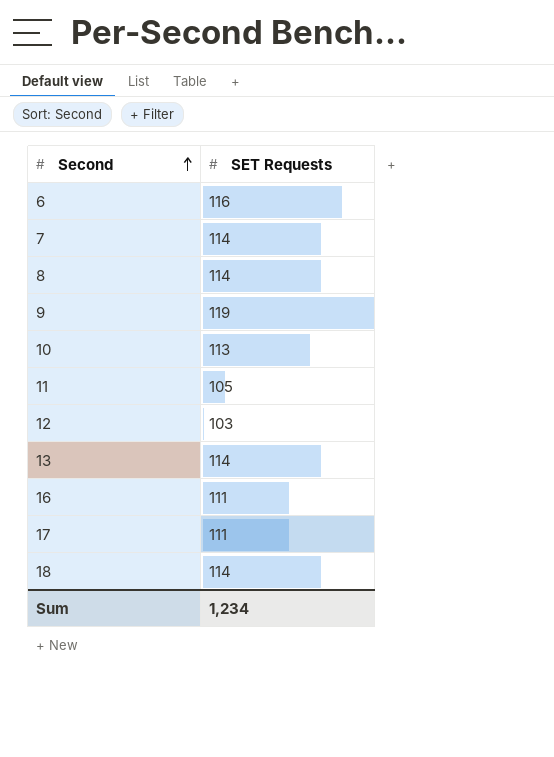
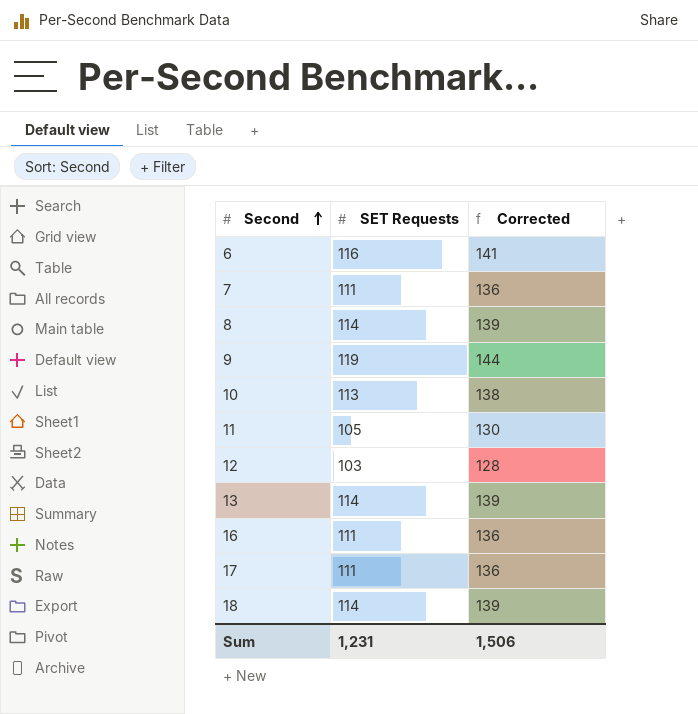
column Corrected | formula: none -> [SET Requests] + 25
7 | SET Requests: 114 -> 111
Sum | SET Requests: 1,234 -> 1,231

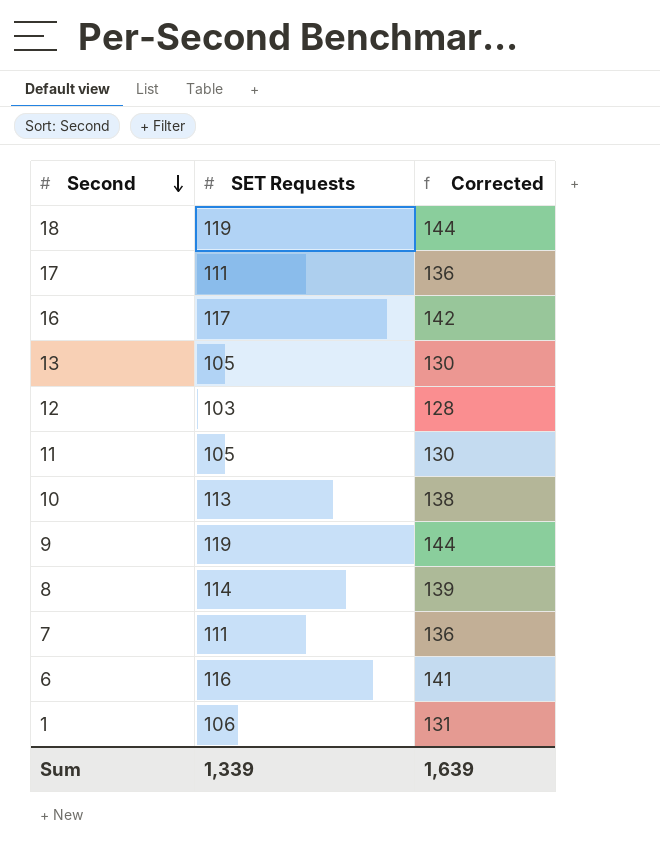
row order: Second ascending -> Second descending
18 | SET Requests: 114 -> 119
18 | Corrected: 139 -> 144
16 | SET Requests: 111 -> 117
16 | Corrected: 136 -> 142
13 | SET Requests: 114 -> 105
13 | Corrected: 139 -> 130
row 1: none -> 106 | 131
Sum | SET Requests: 1,231 -> 1,339
Sum | Corrected: 1,506 -> 1,639

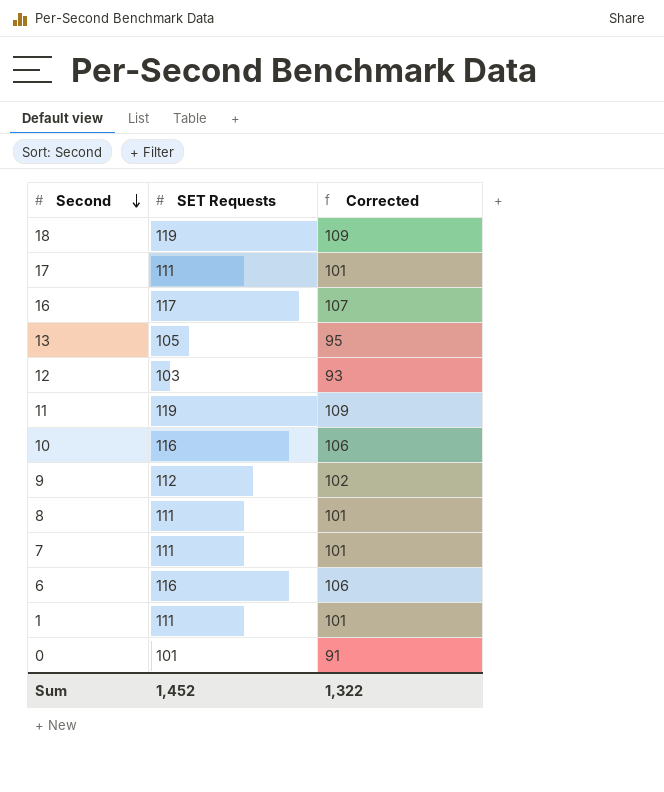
column Corrected | formula: [SET Requests] + 25 -> [SET Requests] - 10
11 | SET Requests: 105 -> 119
10 | SET Requests: 113 -> 116
9 | SET Requests: 119 -> 112
8 | SET Requests: 114 -> 111
1 | SET Requests: 106 -> 111
row 0: none -> 101 | 91
Sum | SET Requests: 1,339 -> 1,452
Sum | Corrected: 1,639 -> 1,322

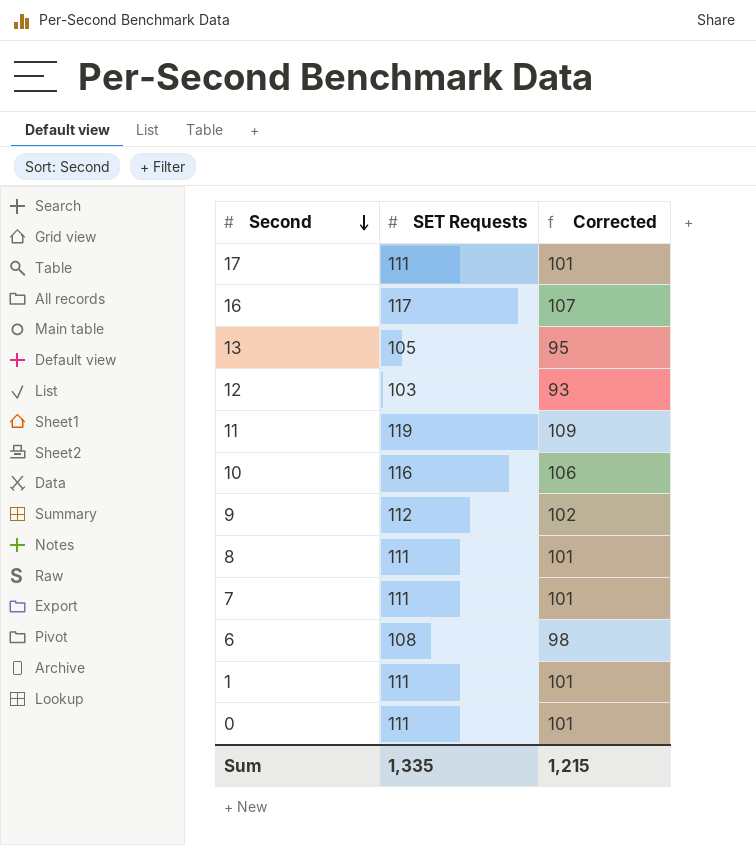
row 18: 119 | 109 -> none
6 | SET Requests: 116 -> 108
6 | Corrected: 106 -> 98
0 | SET Requests: 101 -> 111
0 | Corrected: 91 -> 101
Sum | SET Requests: 1,452 -> 1,335
Sum | Corrected: 1,322 -> 1,215

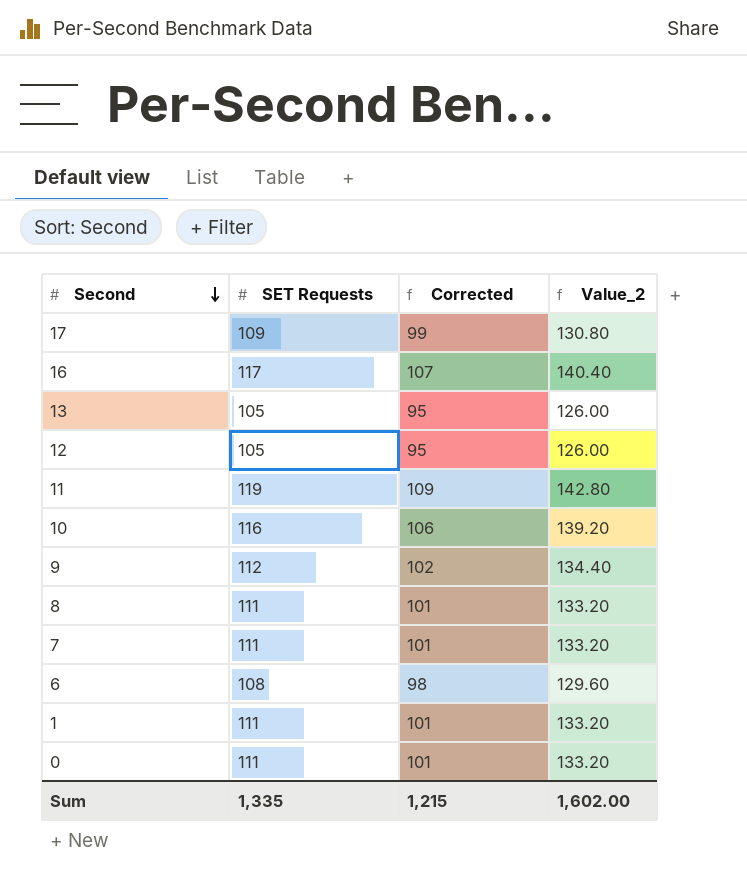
column Value_2 | formula: none -> [SET Requests] * 1.2
17 | SET Requests: 111 -> 109
17 | Corrected: 101 -> 99
12 | SET Requests: 103 -> 105
12 | Corrected: 93 -> 95

